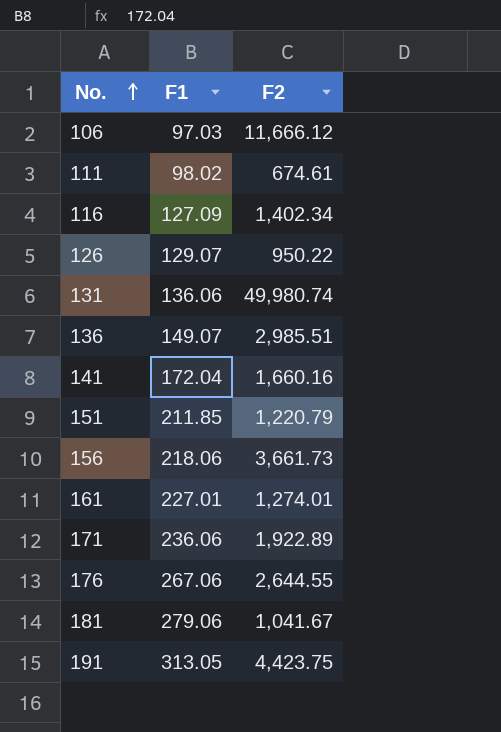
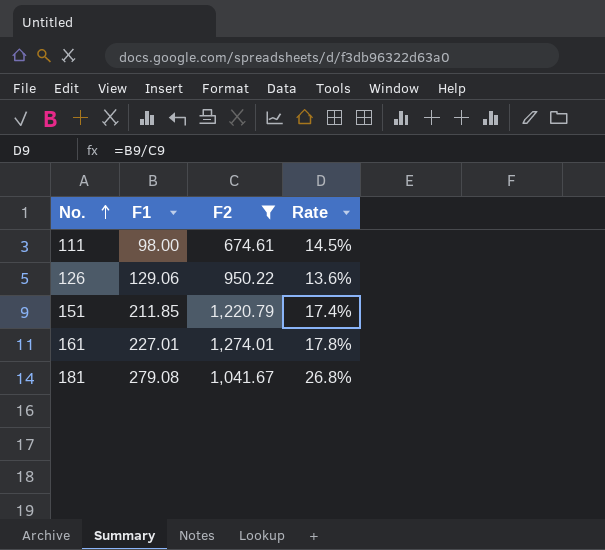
filter: none -> F2 <= 1,274.01
column Rate | formula: none -> [F1] / [F2]
111 | F1: 98.02 -> 98.00
126 | F1: 129.07 -> 129.06
181 | F1: 279.06 -> 279.08

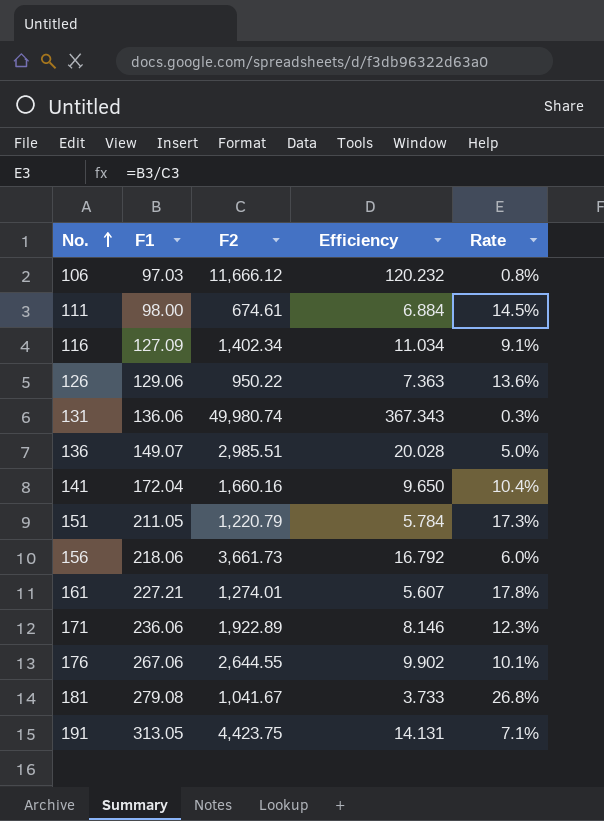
filter: F2 <= 1,274.01 -> none
column Efficiency | formula: none -> [F2] / [F1]
151 | F1: 211.85 -> 211.05
151 | Rate: 17.4% -> 17.3%
161 | F1: 227.01 -> 227.21

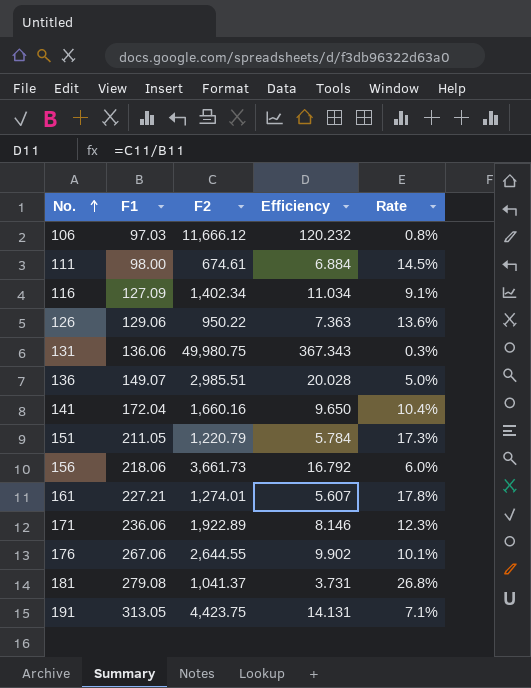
131 | F2: 49,980.74 -> 49,980.75
181 | F2: 1,041.67 -> 1,041.37
181 | Efficiency: 3.733 -> 3.731

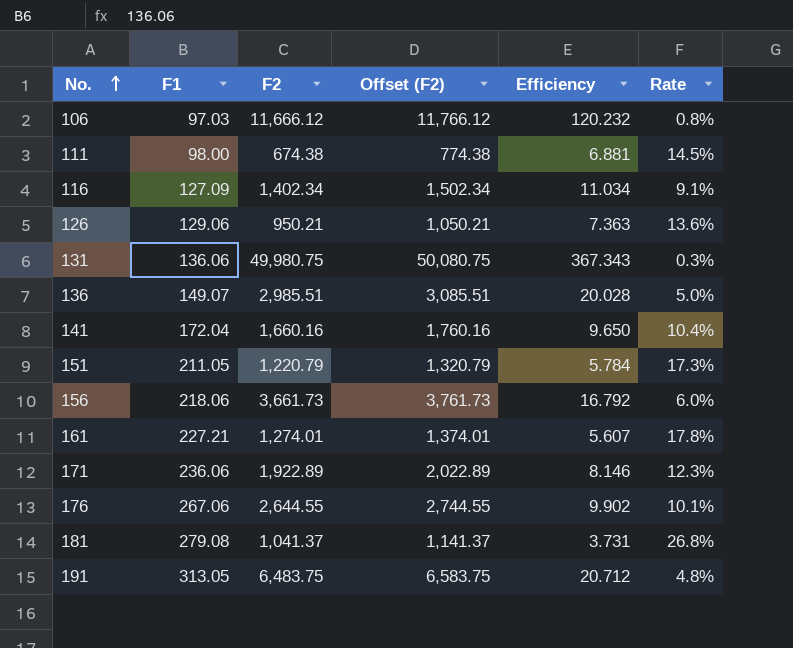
column Offset (F2) | formula: none -> [F2] + 100
111 | F2: 674.61 -> 674.38
111 | Efficiency: 6.884 -> 6.881
126 | F2: 950.22 -> 950.21
191 | F2: 4,423.75 -> 6,483.75
191 | Efficiency: 14.131 -> 20.712
191 | Rate: 7.1% -> 4.8%

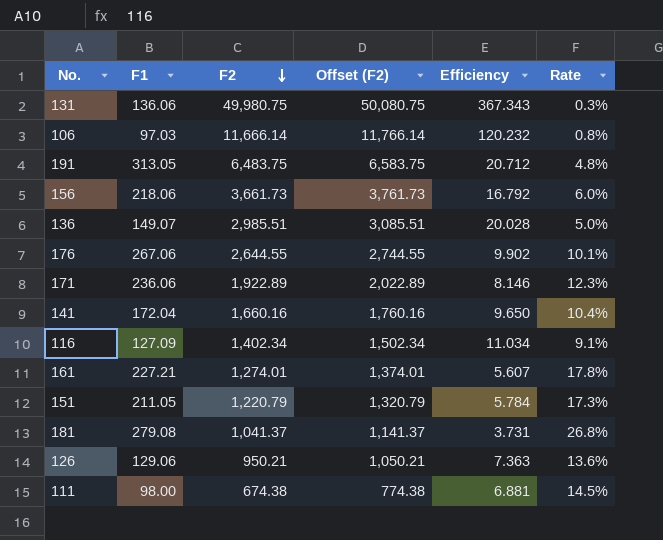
row order: No. ascending -> F2 descending
106 | F2: 11,666.12 -> 11,666.14
106 | Offset (F2): 11,766.12 -> 11,766.14

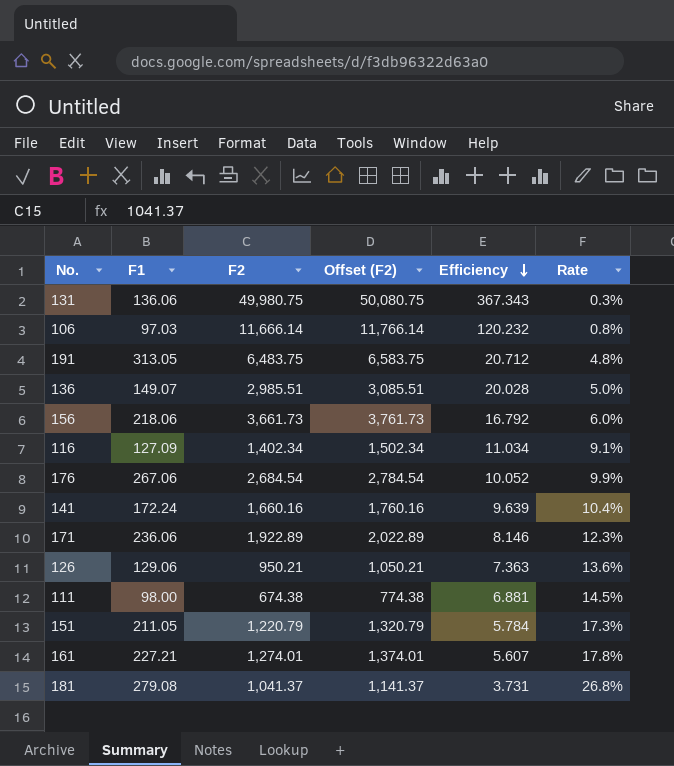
row order: F2 descending -> Efficiency descending
176 | F2: 2,644.55 -> 2,684.54
176 | Offset (F2): 2,744.55 -> 2,784.54
176 | Efficiency: 9.902 -> 10.052
176 | Rate: 10.1% -> 9.9%
141 | F1: 172.04 -> 172.24
141 | Efficiency: 9.650 -> 9.639

